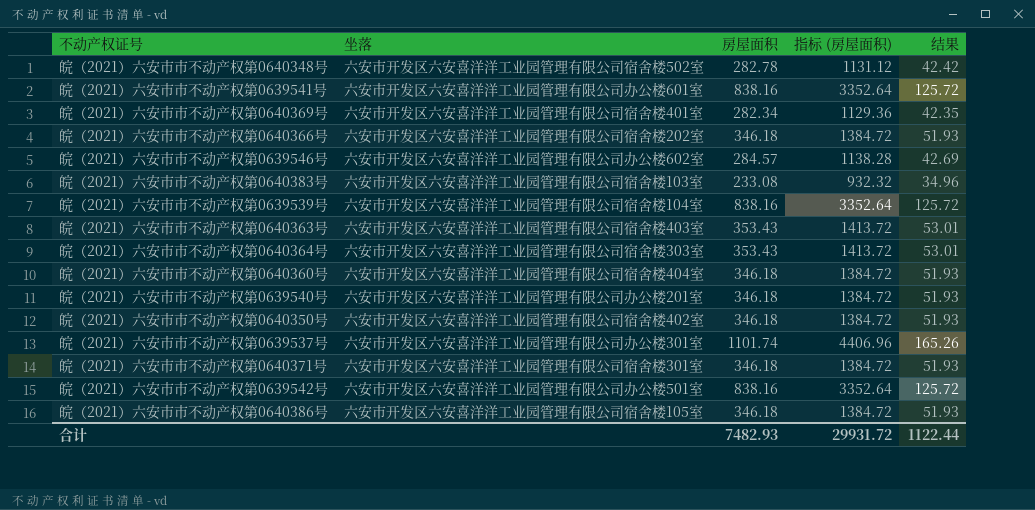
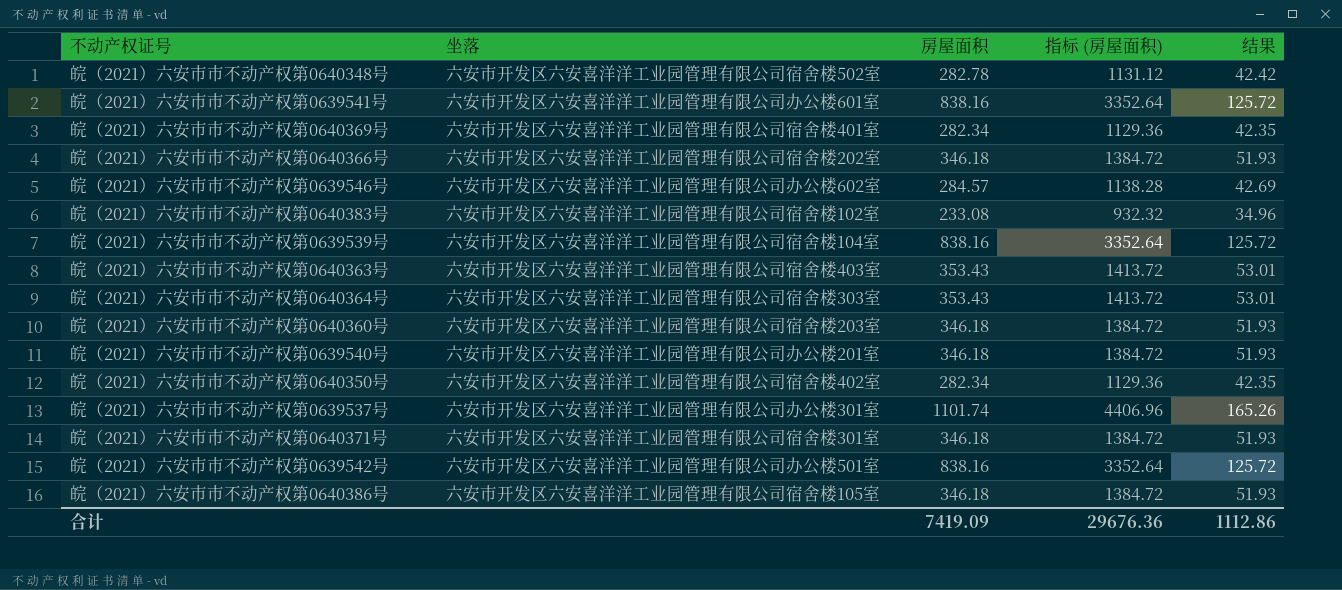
皖（2021）六安市市不动产权第0640383号 | 坐落: 六安市开发区六安喜洋洋工业园管理有限公司宿舍楼103室 -> 六安市开发区六安喜洋洋工业园管理有限公司宿舍楼102室
皖（2021）六安市市不动产权第0640360号 | 坐落: 六安市开发区六安喜洋洋工业园管理有限公司宿舍楼404室 -> 六安市开发区六安喜洋洋工业园管理有限公司宿舍楼203室
皖（2021）六安市市不动产权第0640350号 | 房屋面积: 346.18 -> 282.34
皖（2021）六安市市不动产权第0640350号 | 指标 (房屋面积): 1384.72 -> 1129.36
皖（2021）六安市市不动产权第0640350号 | 结果: 51.93 -> 42.35
合计 | 房屋面积: 7482.93 -> 7419.09
合计 | 指标 (房屋面积): 29931.72 -> 29676.36
合计 | 结果: 1122.44 -> 1112.86

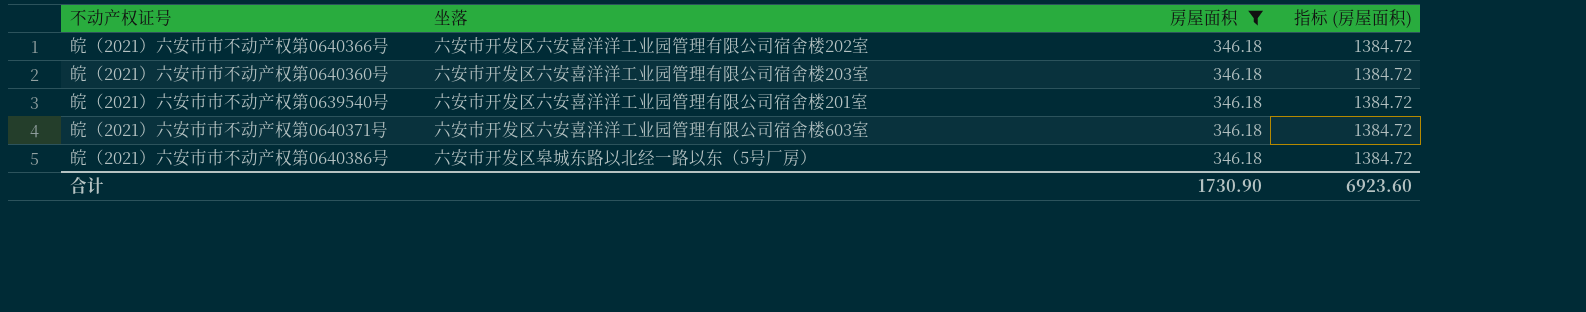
filter: none -> 房屋面积 = 346.18
column 结果 | formula: [房屋面积] * 0.15 -> none
皖（2021）六安市市不动产权第0639540号 | 坐落: 六安市开发区六安喜洋洋工业园管理有限公司办公楼201室 -> 六安市开发区六安喜洋洋工业园管理有限公司宿舍楼201室
皖（2021）六安市市不动产权第0640371号 | 坐落: 六安市开发区六安喜洋洋工业园管理有限公司宿舍楼301室 -> 六安市开发区六安喜洋洋工业园管理有限公司宿舍楼603室
皖（2021）六安市市不动产权第0640386号 | 坐落: 六安市开发区六安喜洋洋工业园管理有限公司宿舍楼105室 -> 六安市开发区皋城东路以北经一路以东（5号厂房）
合计 | 房屋面积: 7419.09 -> 1730.90
合计 | 指标 (房屋面积): 29676.36 -> 6923.60

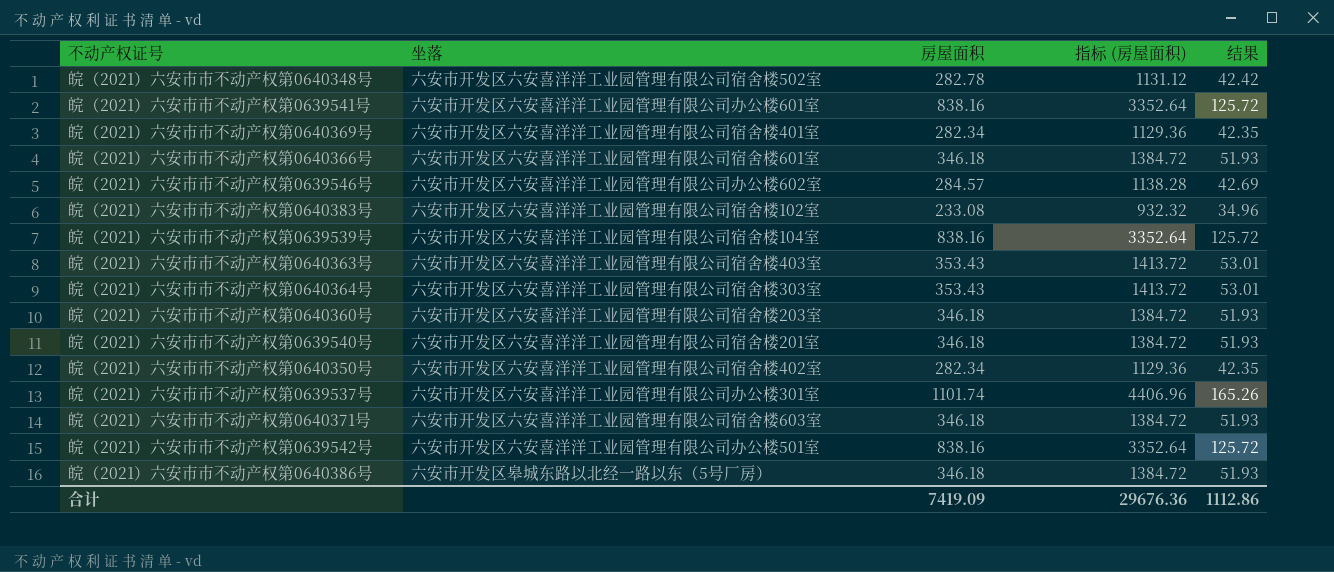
filter: 房屋面积 = 346.18 -> none
column 结果 | formula: none -> [房屋面积] * 0.15
皖（2021）六安市市不动产权第0640366号 | 坐落: 六安市开发区六安喜洋洋工业园管理有限公司宿舍楼202室 -> 六安市开发区六安喜洋洋工业园管理有限公司宿舍楼601室
合计 | 房屋面积: 1730.90 -> 7419.09
合计 | 指标 (房屋面积): 6923.60 -> 29676.36

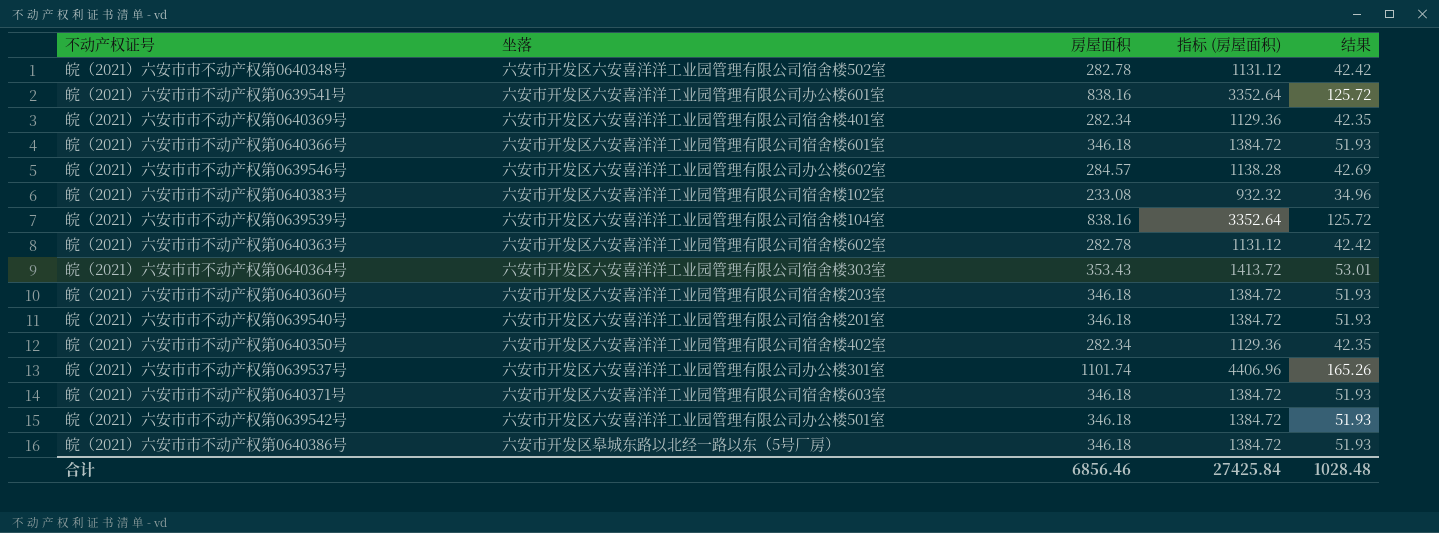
皖（2021）六安市市不动产权第0640363号 | 坐落: 六安市开发区六安喜洋洋工业园管理有限公司宿舍楼403室 -> 六安市开发区六安喜洋洋工业园管理有限公司宿舍楼602室
皖（2021）六安市市不动产权第0640363号 | 房屋面积: 353.43 -> 282.78
皖（2021）六安市市不动产权第0640363号 | 指标 (房屋面积): 1413.72 -> 1131.12
皖（2021）六安市市不动产权第0640363号 | 结果: 53.01 -> 42.42
皖（2021）六安市市不动产权第0639542号 | 房屋面积: 838.16 -> 346.18
皖（2021）六安市市不动产权第0639542号 | 指标 (房屋面积): 3352.64 -> 1384.72
皖（2021）六安市市不动产权第0639542号 | 结果: 125.72 -> 51.93
合计 | 房屋面积: 7419.09 -> 6856.46
合计 | 指标 (房屋面积): 29676.36 -> 27425.84
合计 | 结果: 1112.86 -> 1028.48

